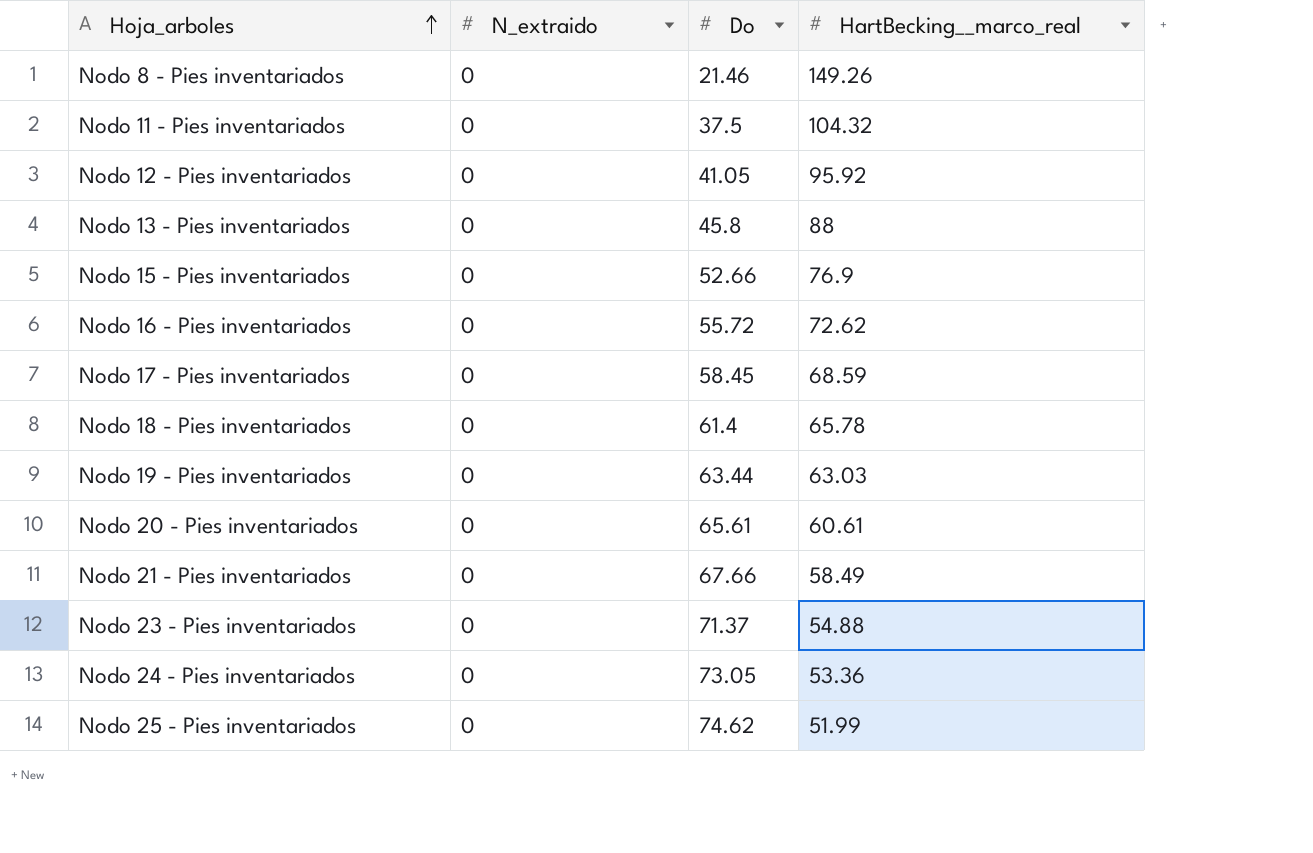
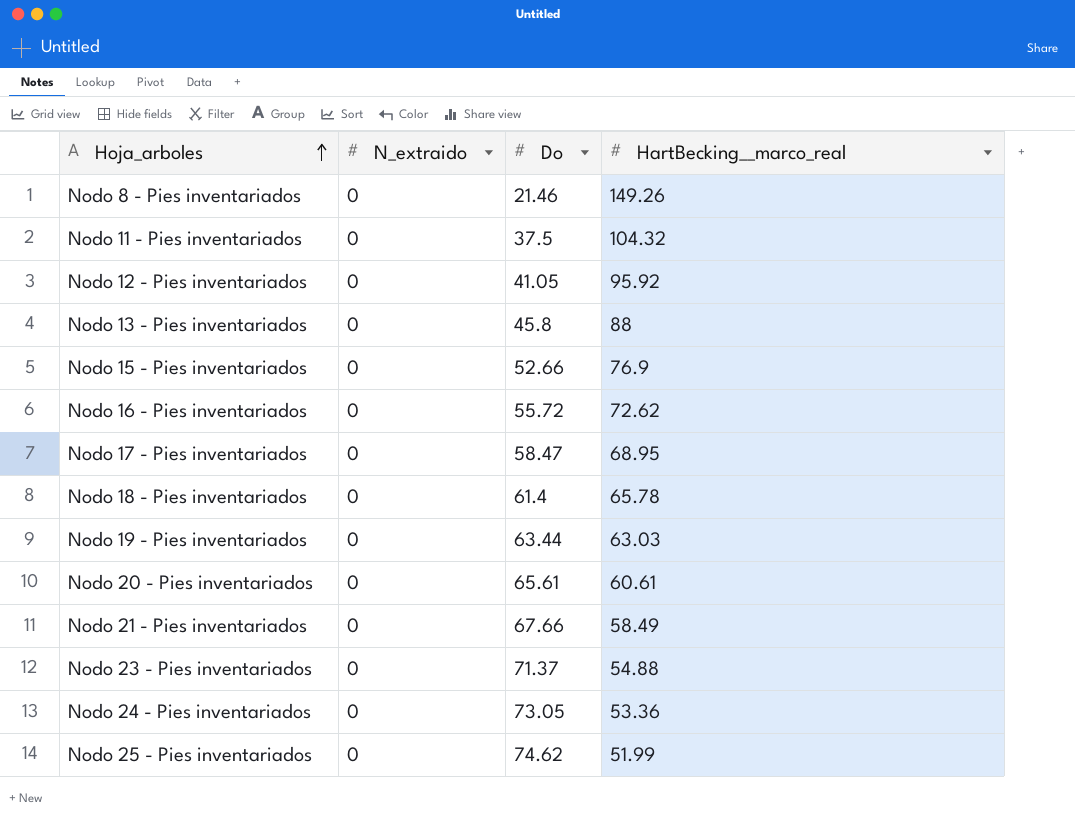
Nodo 17 - Pies inventariados | Do: 58.45 -> 58.47
Nodo 17 - Pies inventariados | HartBecking__marco_real: 68.59 -> 68.95

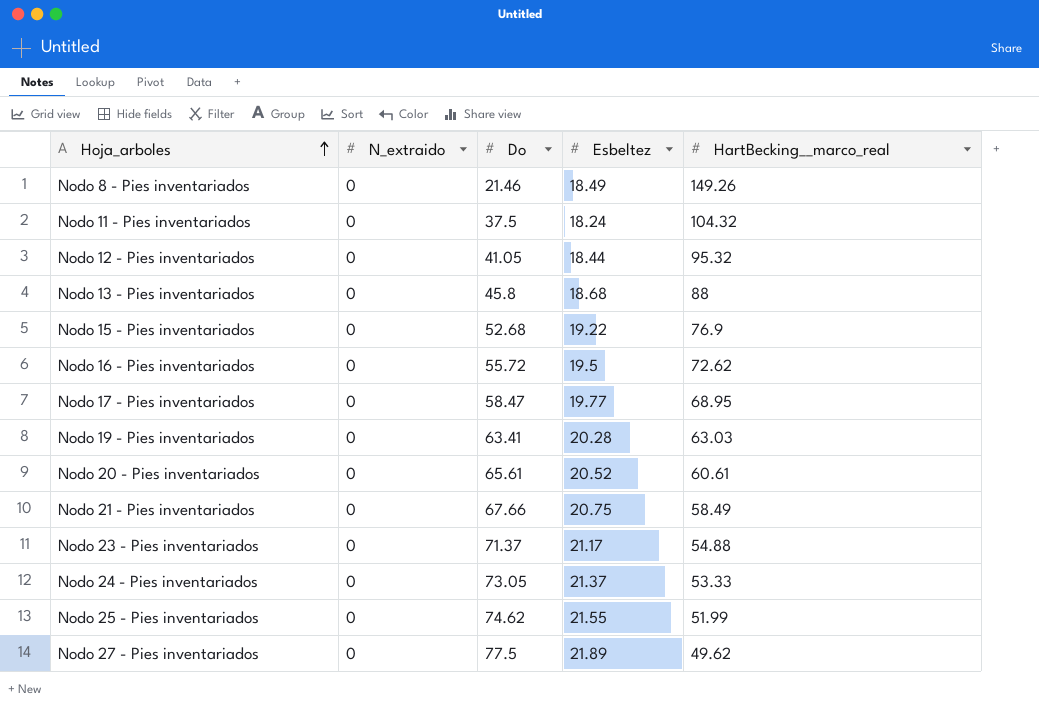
column Esbeltez | position: none -> 4
row Nodo 18 - Pies inventariados: 0 | 61.4 | 65.78 -> none
Nodo 12 - Pies inventariados | HartBecking__marco_real: 95.92 -> 95.32
Nodo 15 - Pies inventariados | Do: 52.66 -> 52.68
Nodo 19 - Pies inventariados | Do: 63.44 -> 63.41
Nodo 24 - Pies inventariados | HartBecking__marco_real: 53.36 -> 53.33
row Nodo 27 - Pies inventariados: none -> 0 | 77.5 | 21.89 | 49.62

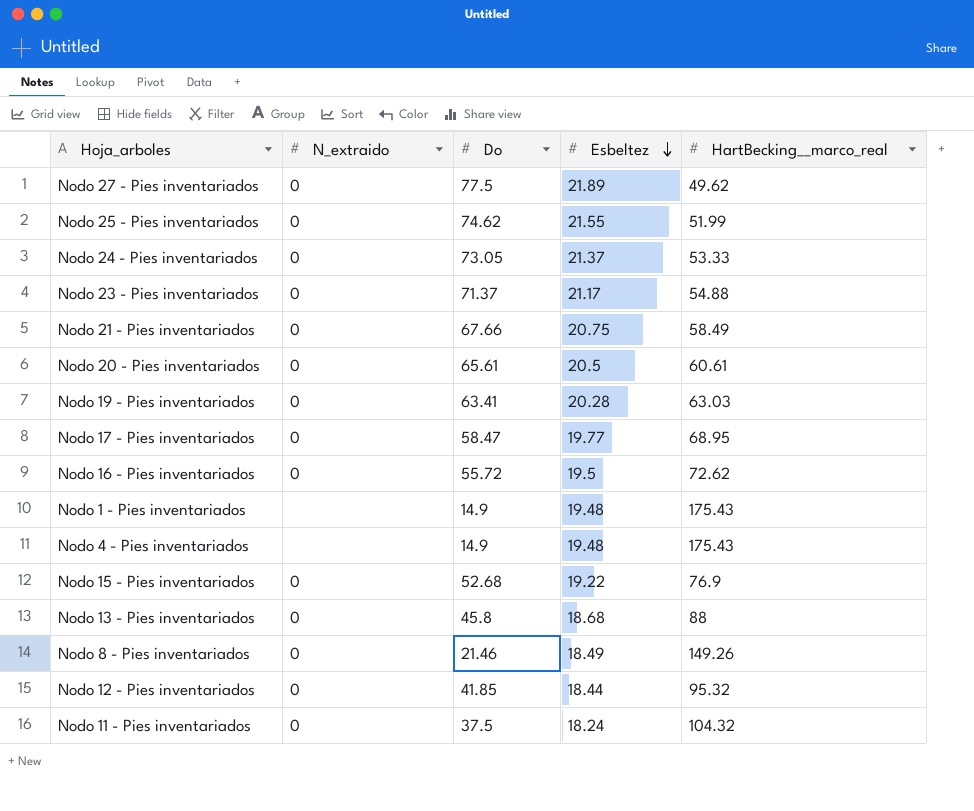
row order: Hoja_arboles ascending -> Esbeltez descending
Nodo 20 - Pies inventariados | Esbeltez: 20.52 -> 20.5
row Nodo 1 - Pies inventariados: none -> none | 14.9 | 19.48 | 175.43
row Nodo 4 - Pies inventariados: none -> none | 14.9 | 19.48 | 175.43
Nodo 12 - Pies inventariados | Do: 41.05 -> 41.85

